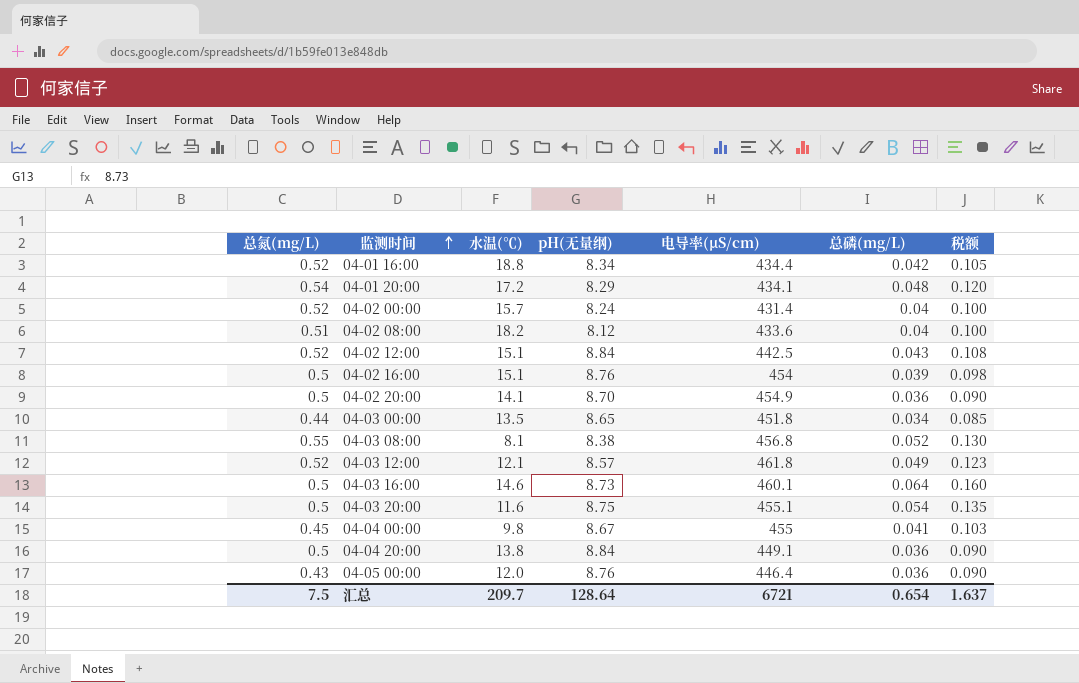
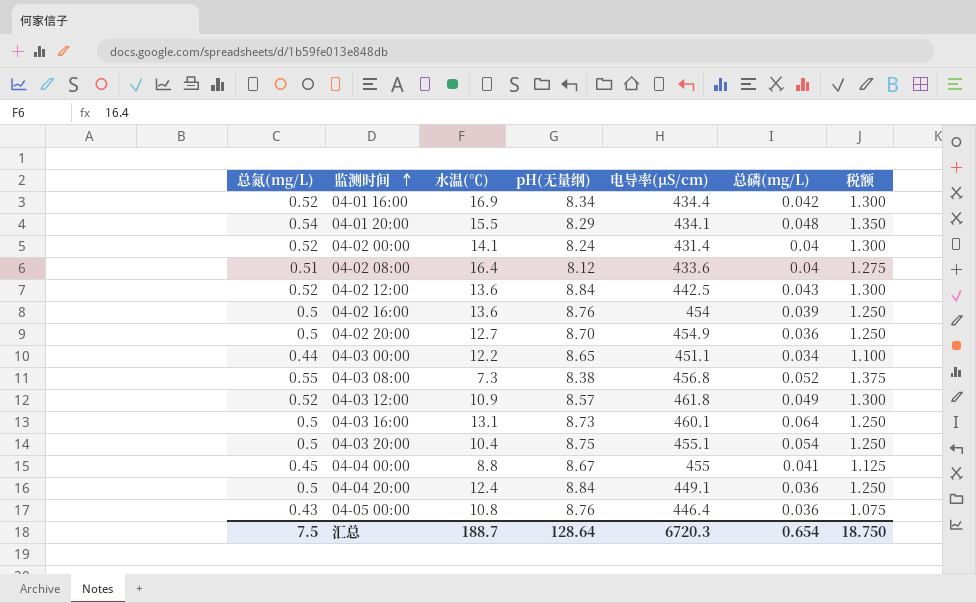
column 税额 | formula: [总磷(mg/L)] * 2.5 -> [总氮(mg/L)] * 2.5
04-01 16:00 | 水温(℃): 18.8 -> 16.9
04-01 20:00 | 水温(℃): 17.2 -> 15.5
04-02 00:00 | 水温(℃): 15.7 -> 14.1
04-02 08:00 | 水温(℃): 18.2 -> 16.4
04-02 12:00 | 水温(℃): 15.1 -> 13.6
04-02 16:00 | 水温(℃): 15.1 -> 13.6
04-02 20:00 | 水温(℃): 14.1 -> 12.7
04-03 00:00 | 水温(℃): 13.5 -> 12.2
04-03 00:00 | 电导率(μS/cm): 451.8 -> 451.1
04-03 08:00 | 水温(℃): 8.1 -> 7.3
04-03 12:00 | 水温(℃): 12.1 -> 10.9
04-03 16:00 | 水温(℃): 14.6 -> 13.1
04-03 20:00 | 水温(℃): 11.6 -> 10.4
04-04 00:00 | 水温(℃): 9.8 -> 8.8
04-04 20:00 | 水温(℃): 13.8 -> 12.4
04-05 00:00 | 水温(℃): 12.0 -> 10.8
汇总 | 水温(℃): 209.7 -> 188.7
汇总 | 电导率(μS/cm): 6721 -> 6720.3
汇总 | 税额: 1.637 -> 18.750

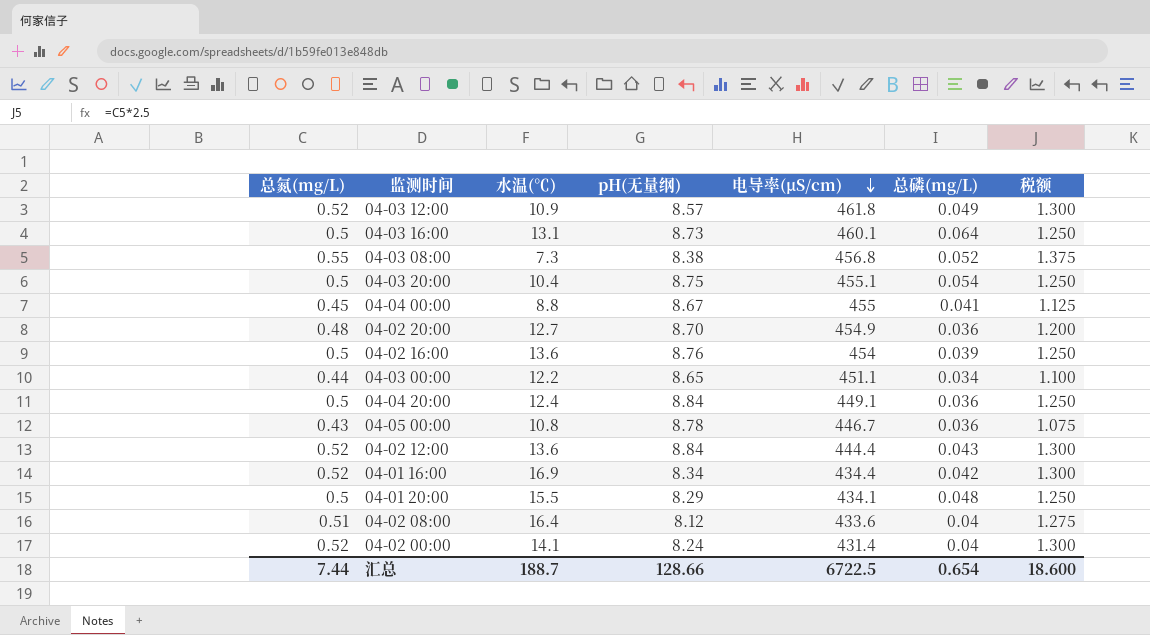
row order: 监测时间 ascending -> 电导率(μS/cm) descending
04-02 20:00 | 总氮(mg/L): 0.5 -> 0.48
04-02 20:00 | 税额: 1.250 -> 1.200
04-05 00:00 | pH(无量纲): 8.76 -> 8.78
04-05 00:00 | 电导率(μS/cm): 446.4 -> 446.7
04-02 12:00 | 电导率(μS/cm): 442.5 -> 444.4
04-01 20:00 | 总氮(mg/L): 0.54 -> 0.5
04-01 20:00 | 税额: 1.350 -> 1.250
汇总 | 总氮(mg/L): 7.5 -> 7.44
汇总 | pH(无量纲): 128.64 -> 128.66
汇总 | 电导率(μS/cm): 6720.3 -> 6722.5
汇总 | 税额: 18.750 -> 18.600

